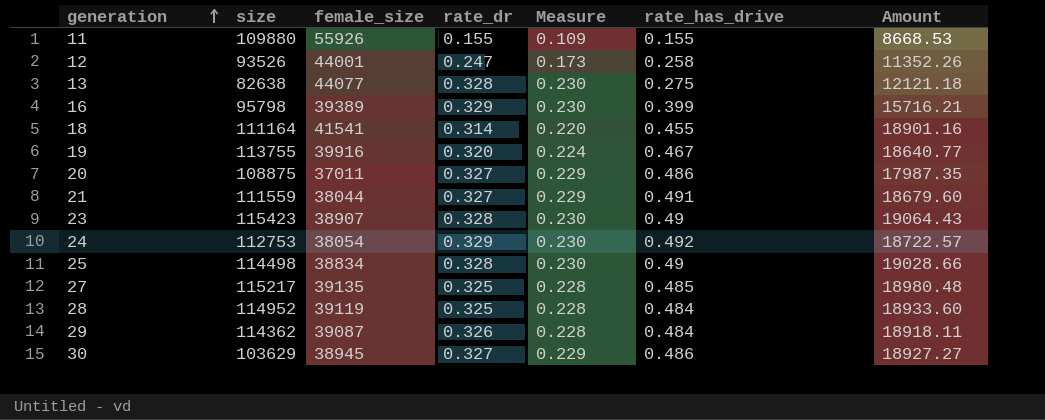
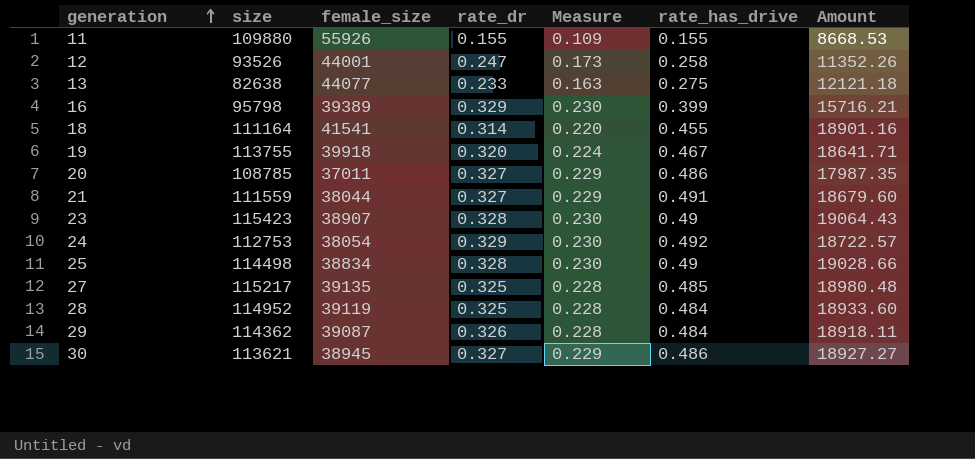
13 | rate_dr: 0.328 -> 0.233
13 | Measure: 0.230 -> 0.163
19 | female_size: 39916 -> 39918
19 | Amount: 18640.77 -> 18641.71
20 | size: 108875 -> 108785
30 | size: 103629 -> 113621

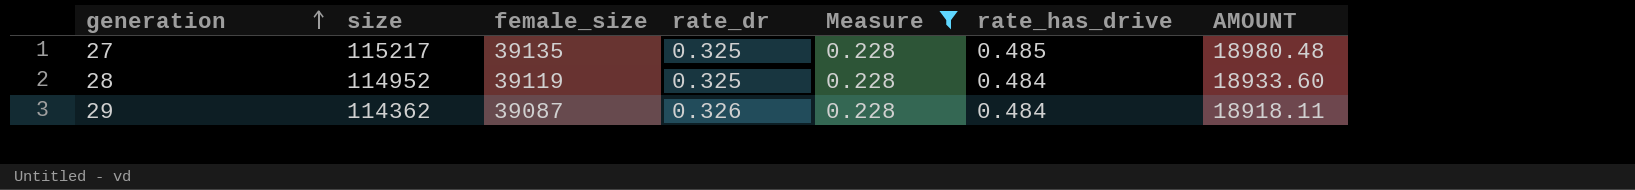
filter: none -> Measure = 0.228
column name: Amount -> AMOUNT

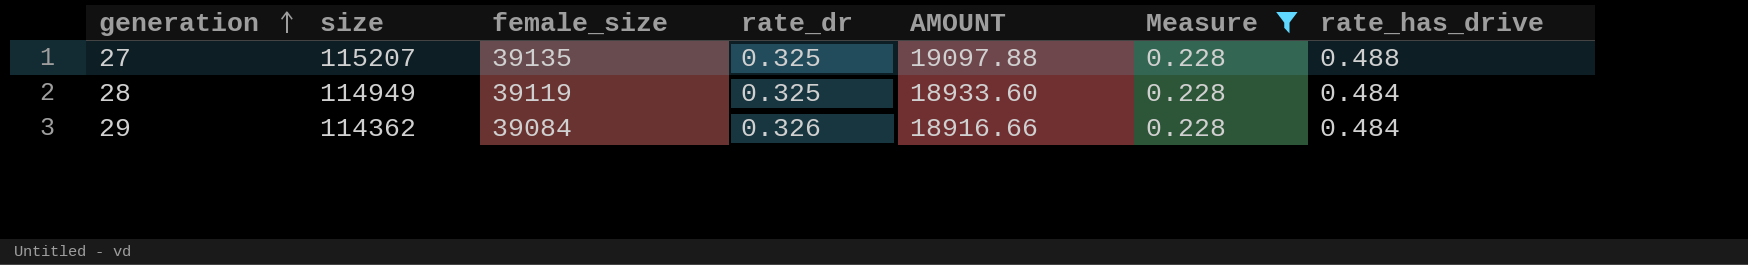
column AMOUNT | position: 7 -> 5
27 | size: 115217 -> 115207
27 | AMOUNT: 18980.48 -> 19097.88
27 | rate_has_drive: 0.485 -> 0.488
28 | size: 114952 -> 114949
29 | female_size: 39087 -> 39084
29 | AMOUNT: 18918.11 -> 18916.66

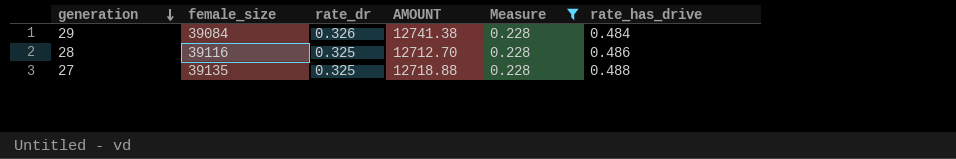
row order: generation ascending -> generation descending
column size | position: 2 -> none
column AMOUNT | formula: [female_size] * [rate_has_drive] -> [female_size] * [rate_dr]
28 | female_size: 39119 -> 39116
28 | rate_has_drive: 0.484 -> 0.486

